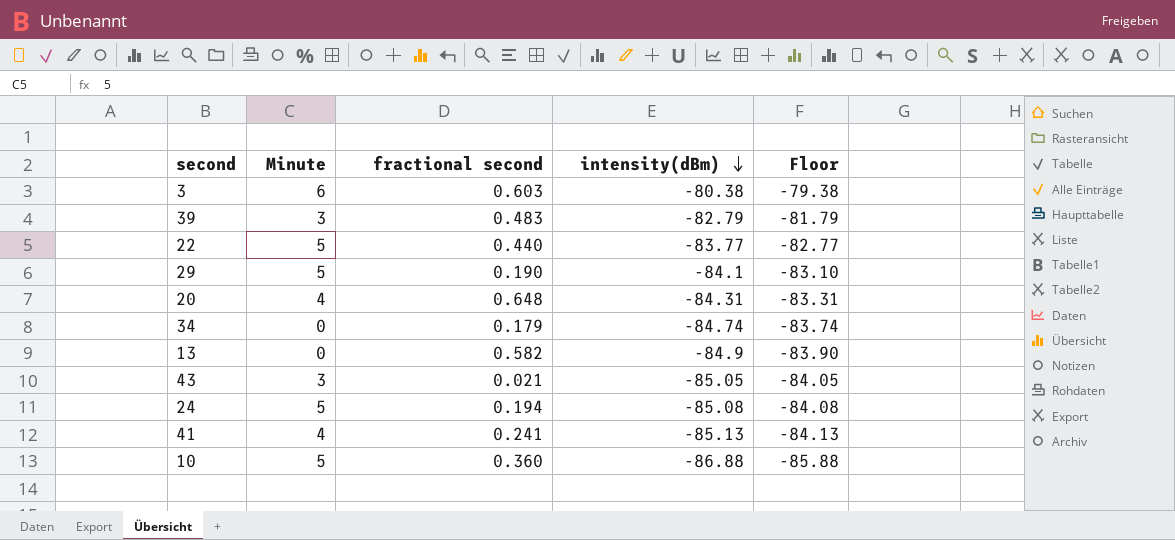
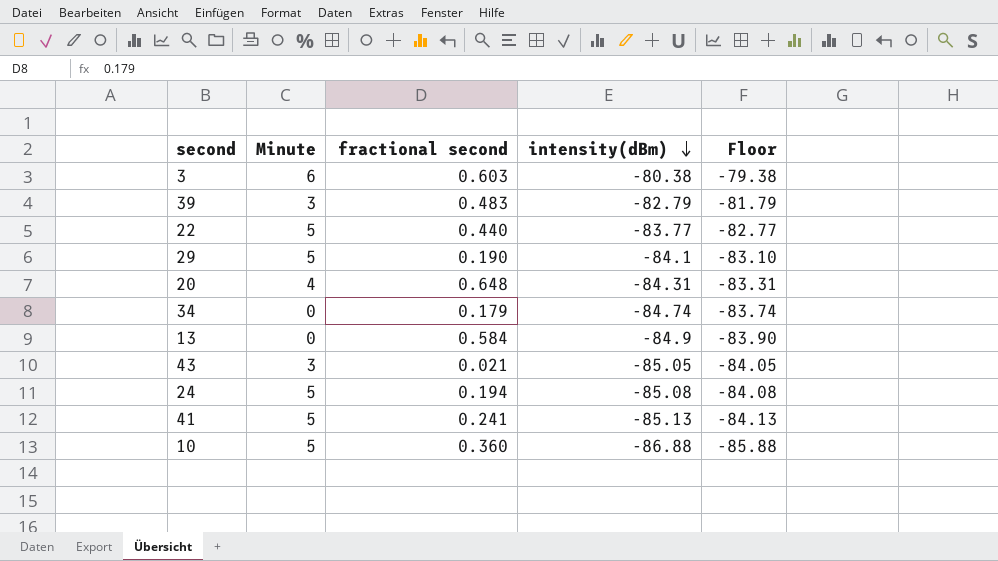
13 | fractional second: 0.582 -> 0.584
41 | Minute: 4 -> 5

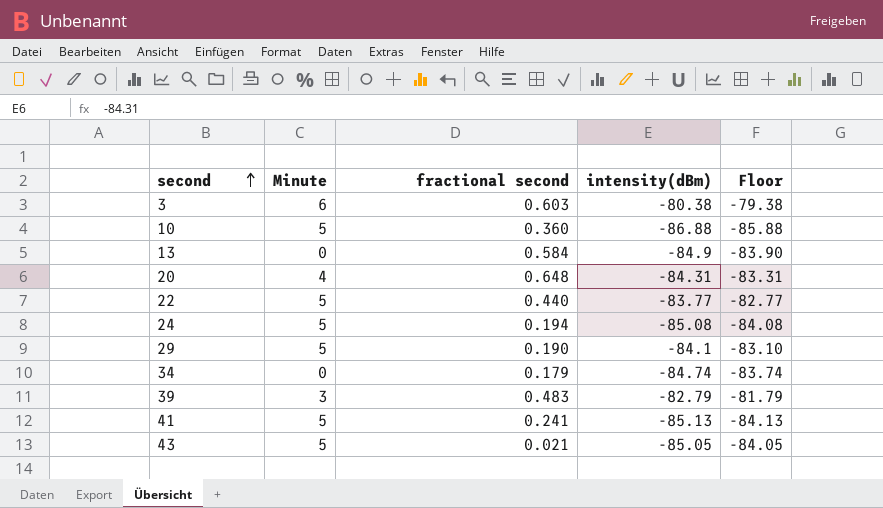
row order: intensity(dBm) descending -> second ascending
43 | Minute: 3 -> 5

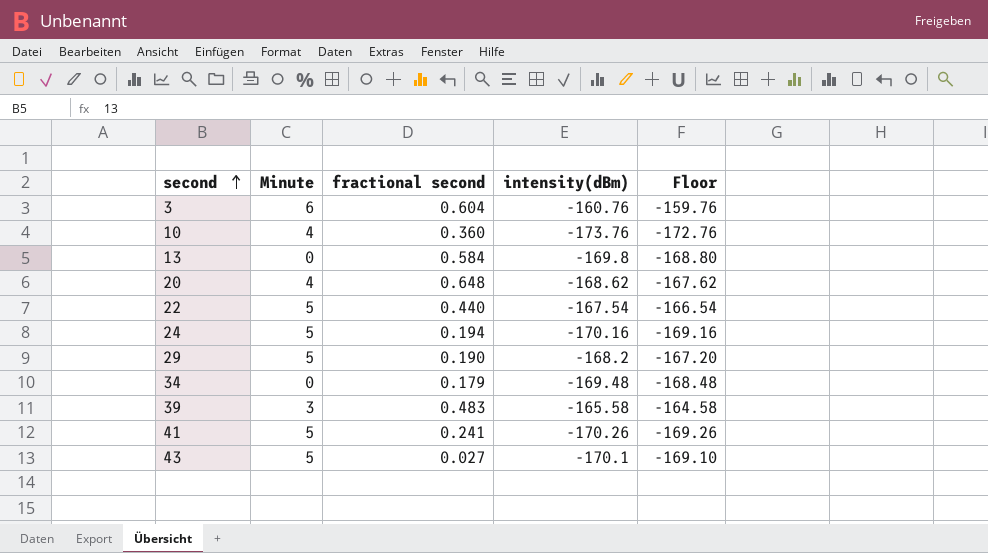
3 | fractional second: 0.603 -> 0.604
3 | intensity(dBm): -80.38 -> -160.76
3 | Floor: -79.38 -> -159.76
10 | Minute: 5 -> 4
10 | intensity(dBm): -86.88 -> -173.76
10 | Floor: -85.88 -> -172.76
13 | intensity(dBm): -84.9 -> -169.8
13 | Floor: -83.90 -> -168.80
20 | intensity(dBm): -84.31 -> -168.62
20 | Floor: -83.31 -> -167.62
22 | intensity(dBm): -83.77 -> -167.54
22 | Floor: -82.77 -> -166.54
24 | intensity(dBm): -85.08 -> -170.16
24 | Floor: -84.08 -> -169.16
29 | intensity(dBm): -84.1 -> -168.2
29 | Floor: -83.10 -> -167.20
34 | intensity(dBm): -84.74 -> -169.48
34 | Floor: -83.74 -> -168.48
39 | intensity(dBm): -82.79 -> -165.58
39 | Floor: -81.79 -> -164.58
41 | intensity(dBm): -85.13 -> -170.26
41 | Floor: -84.13 -> -169.26
43 | fractional second: 0.021 -> 0.027
43 | intensity(dBm): -85.05 -> -170.1
43 | Floor: -84.05 -> -169.10

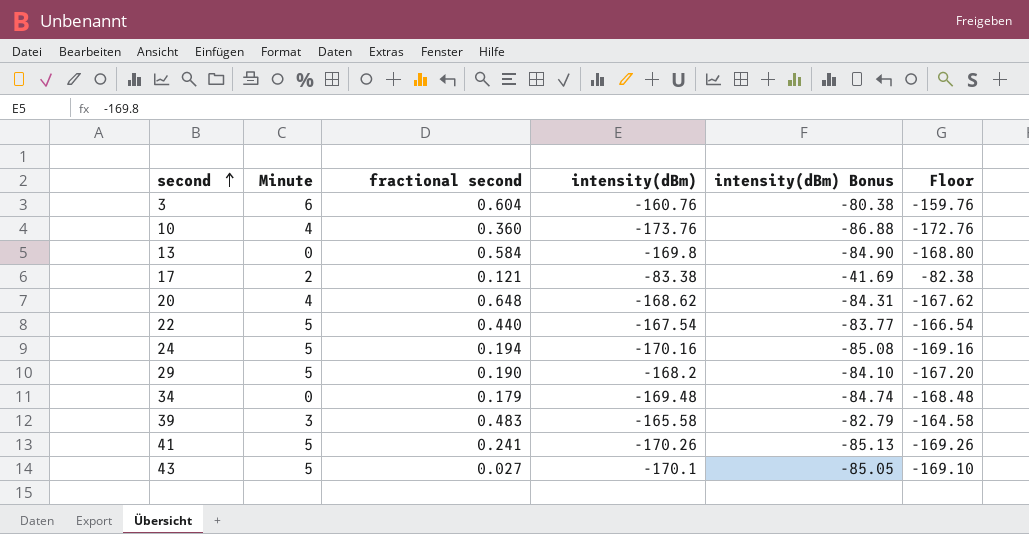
column intensity(dBm) Bonus | formula: none -> [intensity(dBm)] * 0.5
row 17: none -> 2 | 0.121 | -83.38 | -41.69 | -82.38

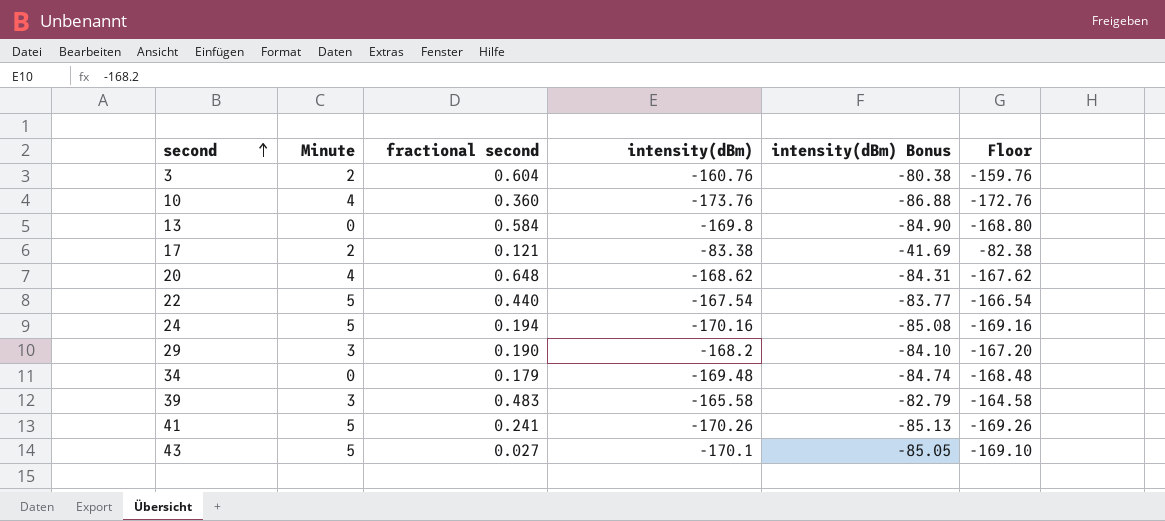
3 | Minute: 6 -> 2
29 | Minute: 5 -> 3

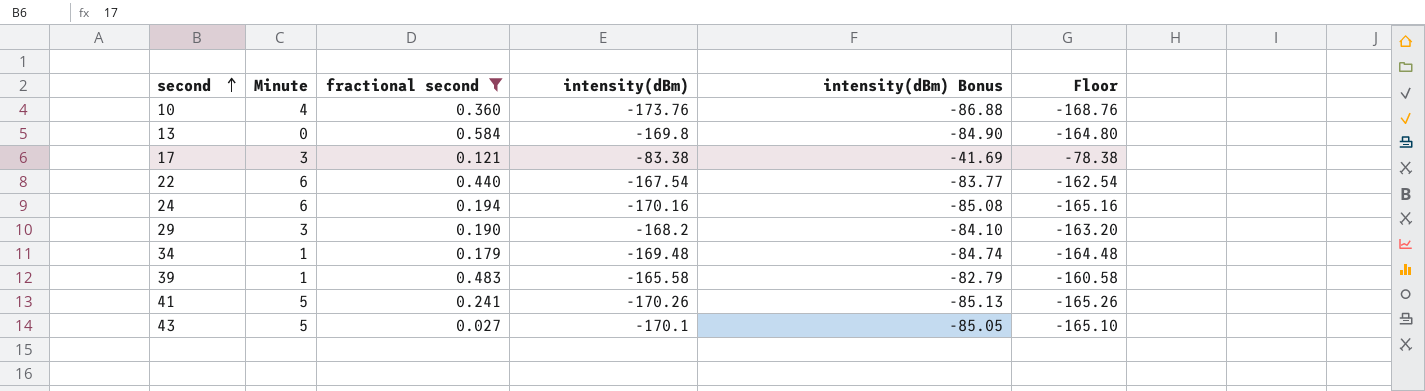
filter: none -> fractional second <= 0.584
column Floor | formula: [intensity(dBm)] + 1 -> [intensity(dBm)] + 5
17 | Minute: 2 -> 3
22 | Minute: 5 -> 6
24 | Minute: 5 -> 6
34 | Minute: 0 -> 1
39 | Minute: 3 -> 1

